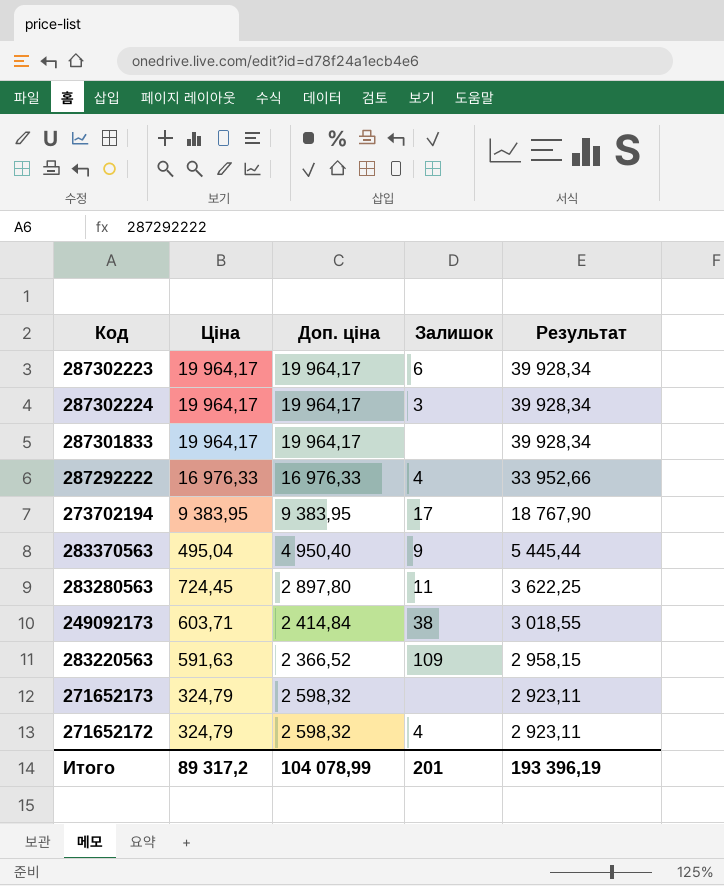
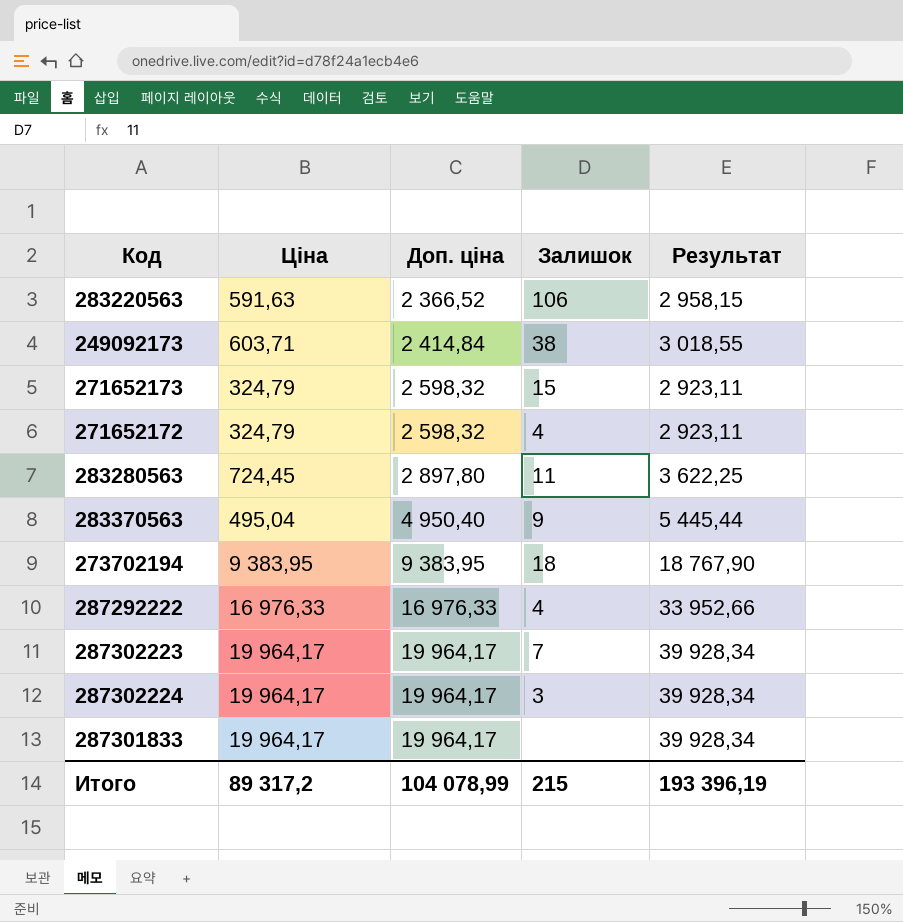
row order: Результат descending -> Доп. ціна ascending
283220563 | Залишок: 109 -> 106
271652173 | Залишок: none -> 15
273702194 | Залишок: 17 -> 18
287302223 | Залишок: 6 -> 7
Итого | Залишок: 201 -> 215

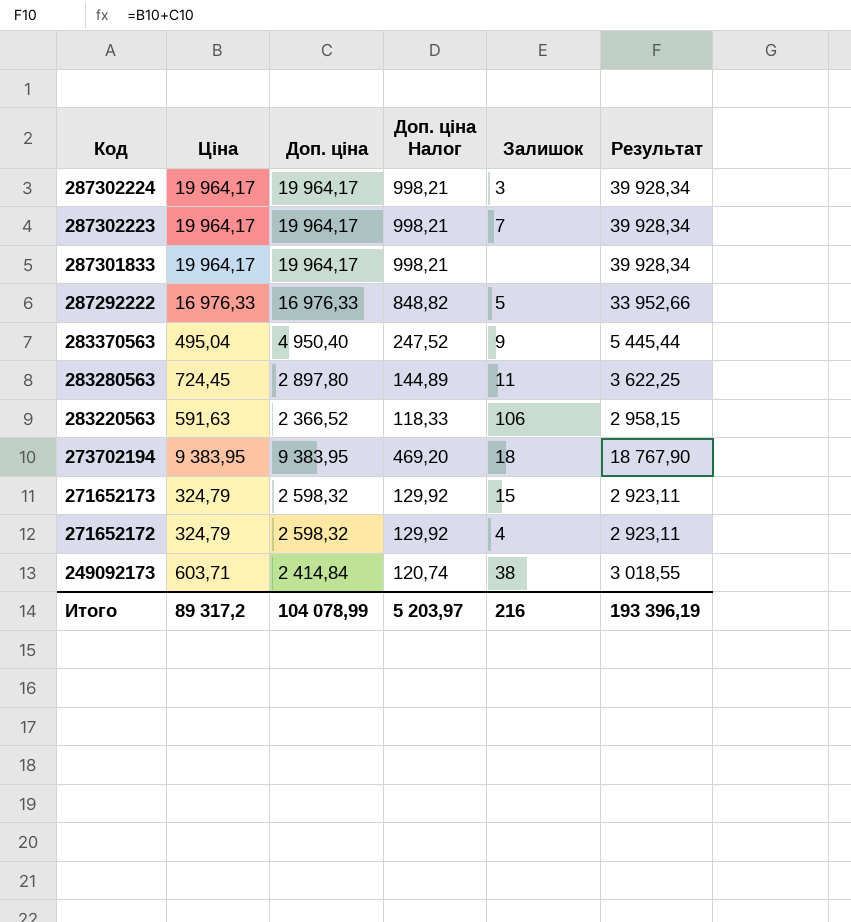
row order: Доп. ціна ascending -> Код descending
column Доп. ціна Налог | formula: none -> [Доп. ціна] * 0,05
287292222 | Залишок: 4 -> 5
Итого | Залишок: 215 -> 216

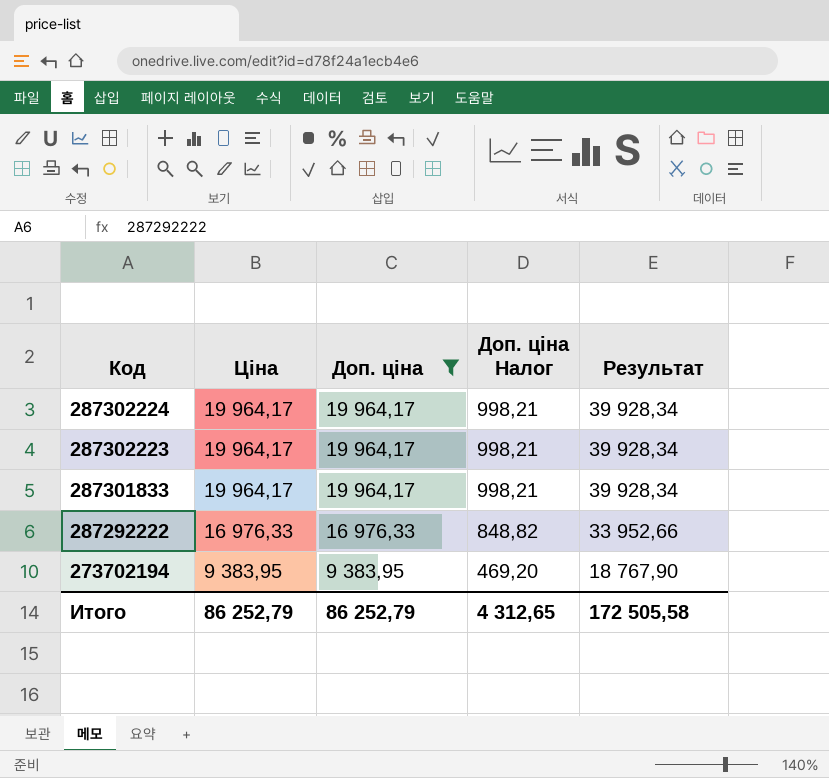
filter: none -> Доп. ціна >= 9 383,95
column Залишок | position: 5 -> none
Итого | Ціна: 89 317,2 -> 86 252,79
Итого | Доп. ціна: 104 078,99 -> 86 252,79
Итого | Доп. ціна Налог: 5 203,97 -> 4 312,65
Итого | Результат: 193 396,19 -> 172 505,58

